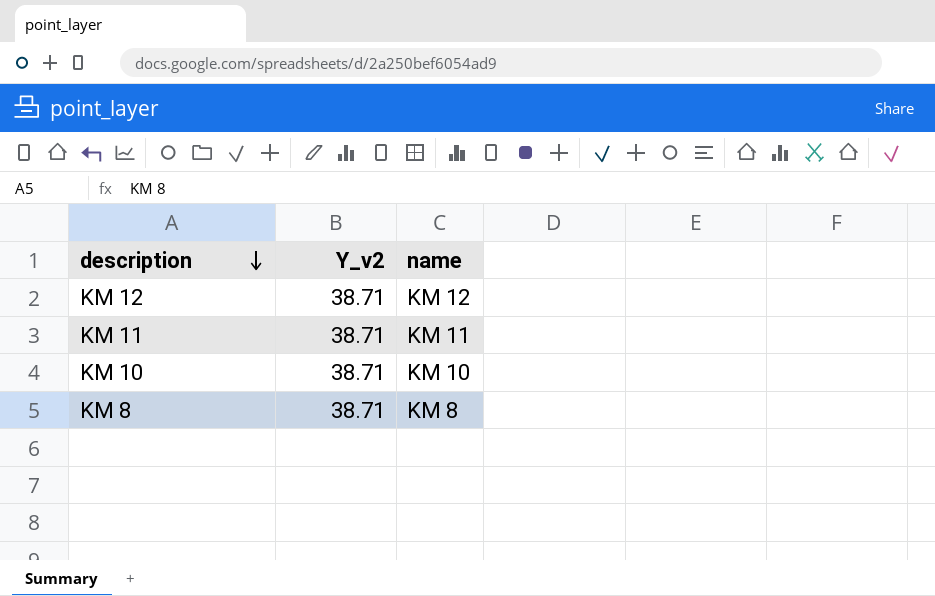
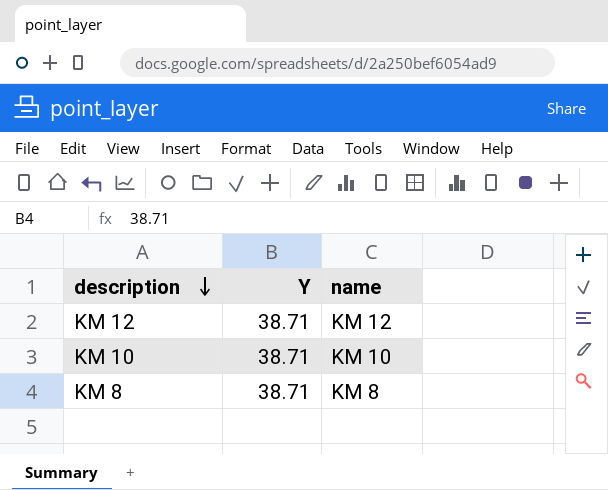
column name: Y_v2 -> Y
row KM 11: 38.71 | KM 11 -> none

